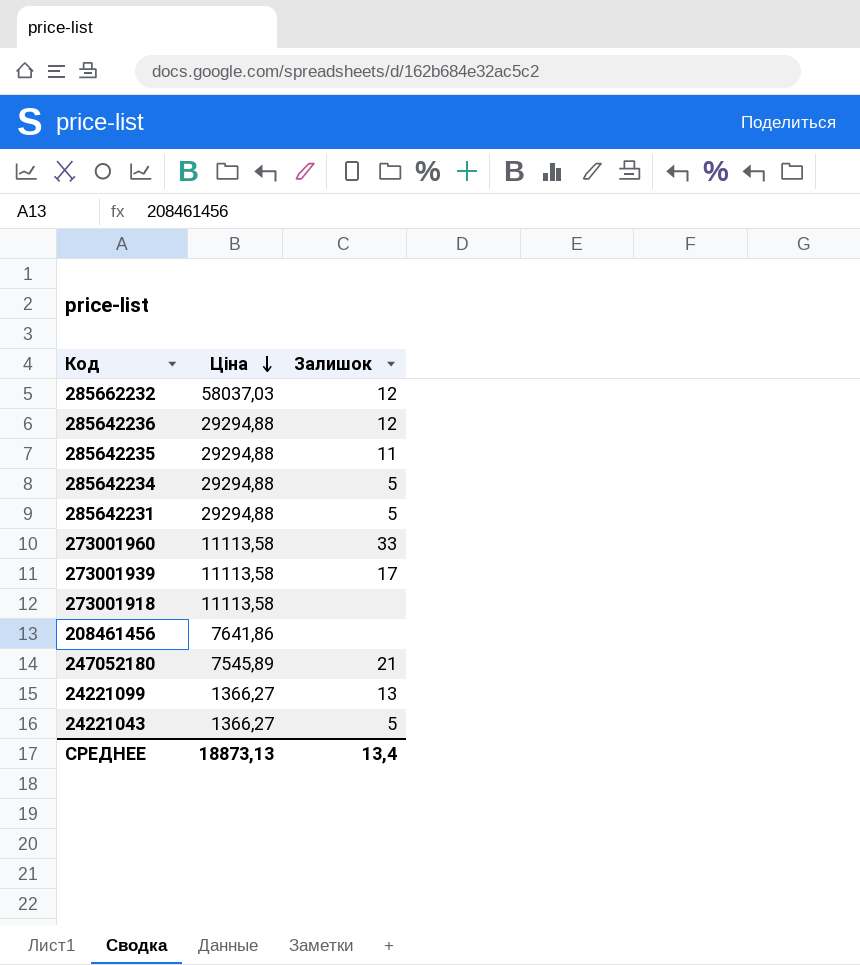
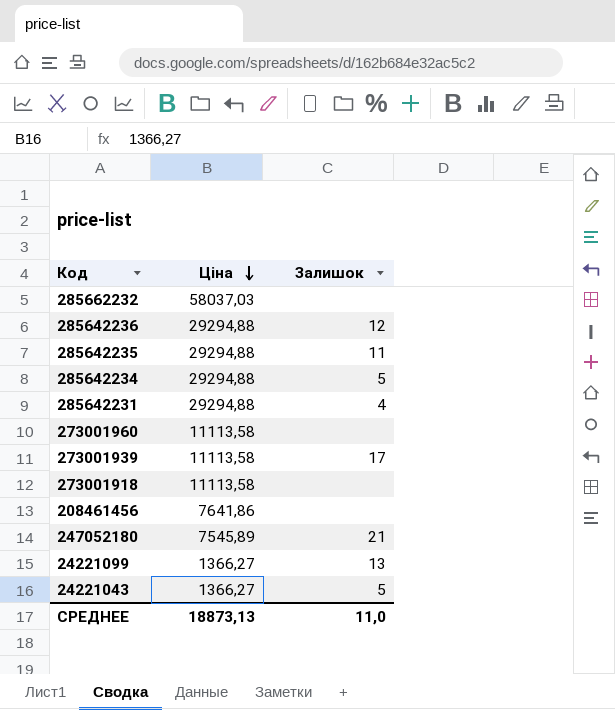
285662232 | Залишок: 12 -> none
285642231 | Залишок: 5 -> 4
273001960 | Залишок: 33 -> none
СРЕДНЕЕ | Залишок: 13,4 -> 11,0

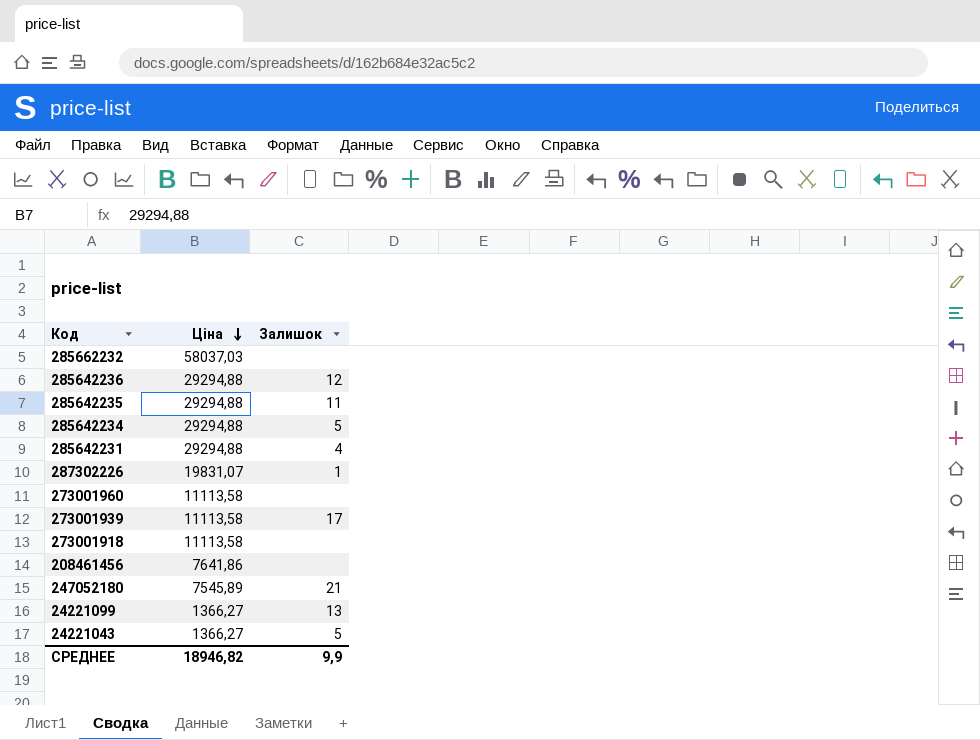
row 287302226: none -> 19831,07 | 1
СРЕДНЕЕ | Ціна: 18873,13 -> 18946,82
СРЕДНЕЕ | Залишок: 11,0 -> 9,9

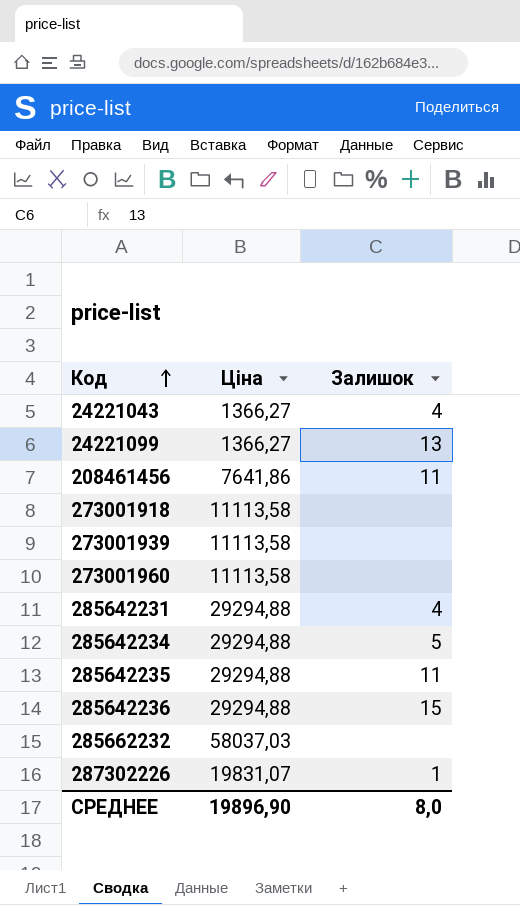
row order: Ціна descending -> Код ascending
row 247052180: 7545,89 | 21 -> none
24221043 | Залишок: 5 -> 4
208461456 | Залишок: none -> 11
273001939 | Залишок: 17 -> none
285642236 | Залишок: 12 -> 15
СРЕДНЕЕ | Ціна: 18946,82 -> 19896,90
СРЕДНЕЕ | Залишок: 9,9 -> 8,0

